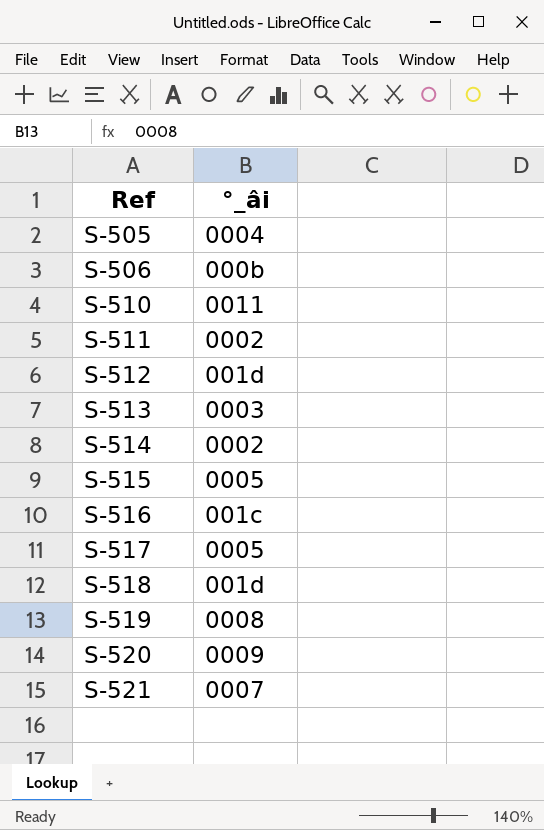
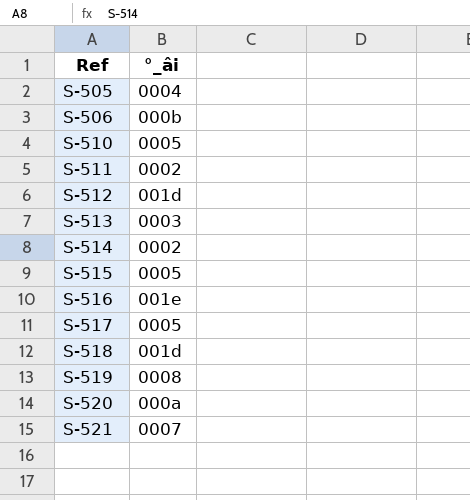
S-510 | °_âi: 0011 -> 0005
S-516 | °_âi: 001c -> 001e
S-520 | °_âi: 0009 -> 000a

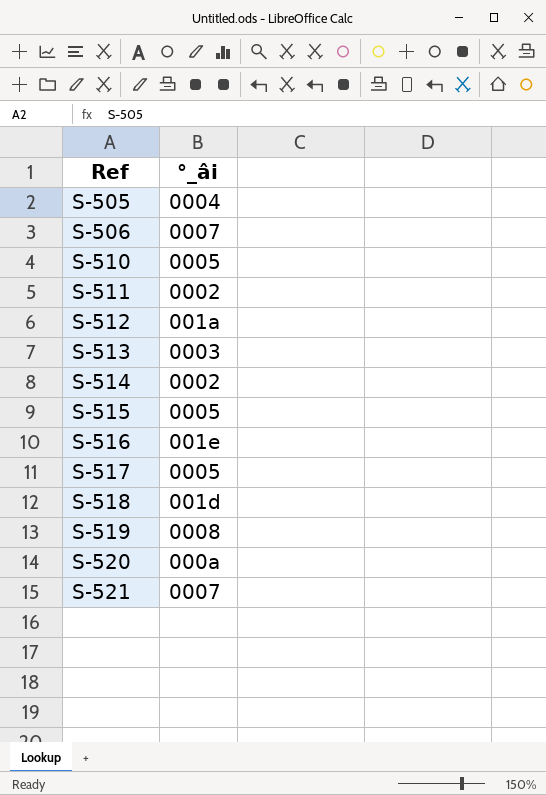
S-506 | °_âi: 000b -> 0007
S-512 | °_âi: 001d -> 001a

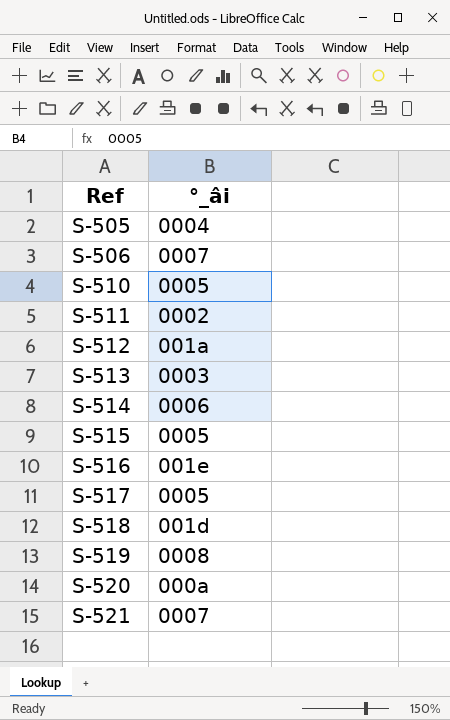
S-514 | °_âi: 0002 -> 0006

